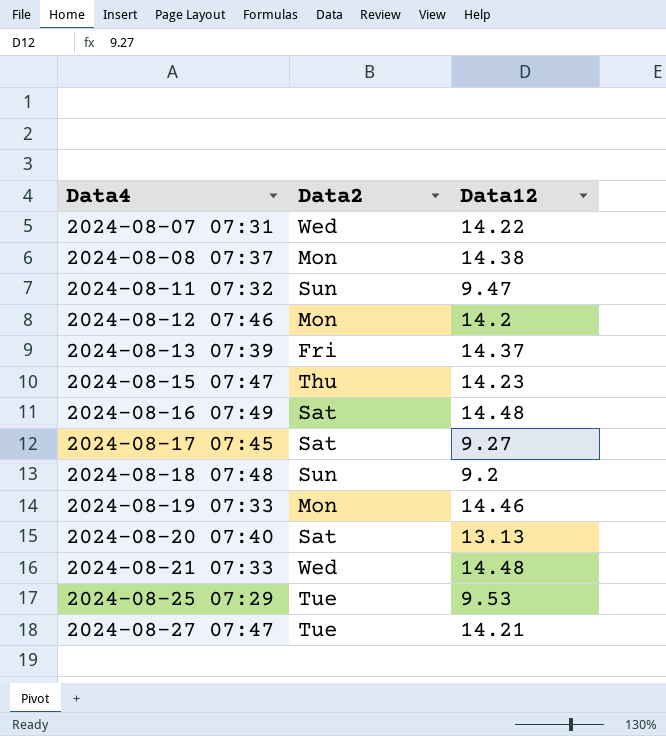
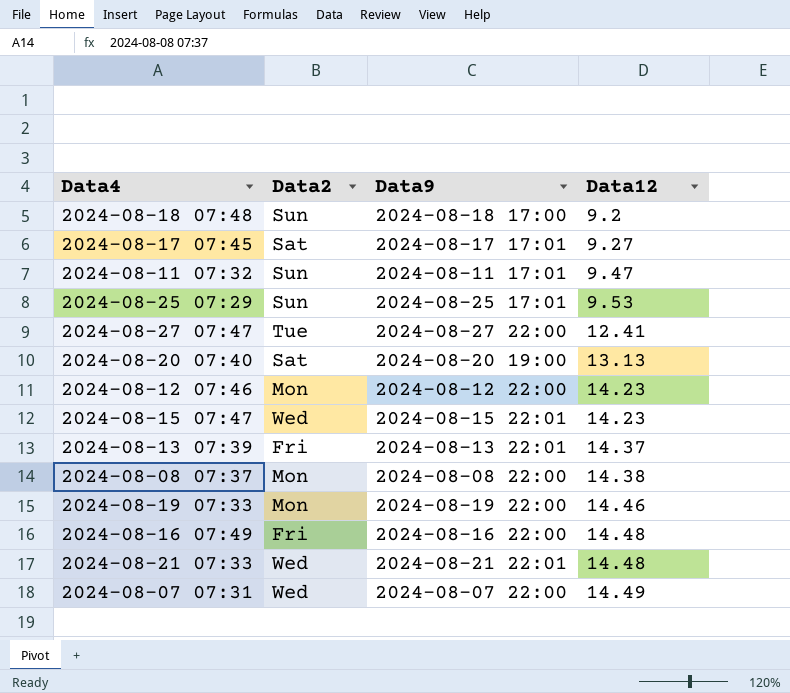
row order: Data4 ascending -> Data12 ascending
column Data9 | position: none -> 3
2024-08-25 07:29 | Data2: Tue -> Sun
2024-08-27 07:47 | Data12: 14.21 -> 12.41
2024-08-12 07:46 | Data12: 14.2 -> 14.23
2024-08-15 07:47 | Data2: Thu -> Wed
2024-08-16 07:49 | Data2: Sat -> Fri
2024-08-07 07:31 | Data12: 14.22 -> 14.49

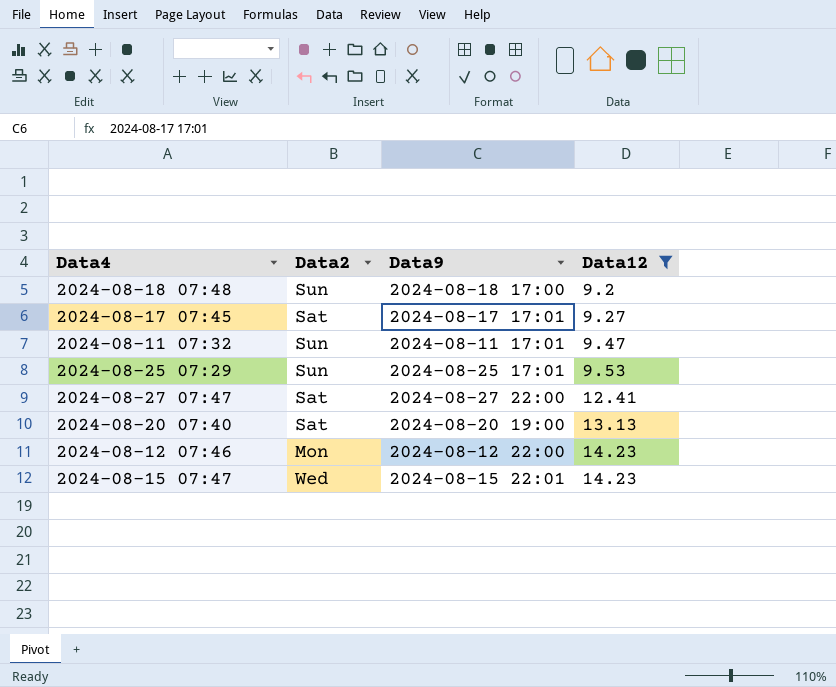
filter: none -> Data12 <= 14.23
2024-08-27 07:47 | Data2: Tue -> Sat

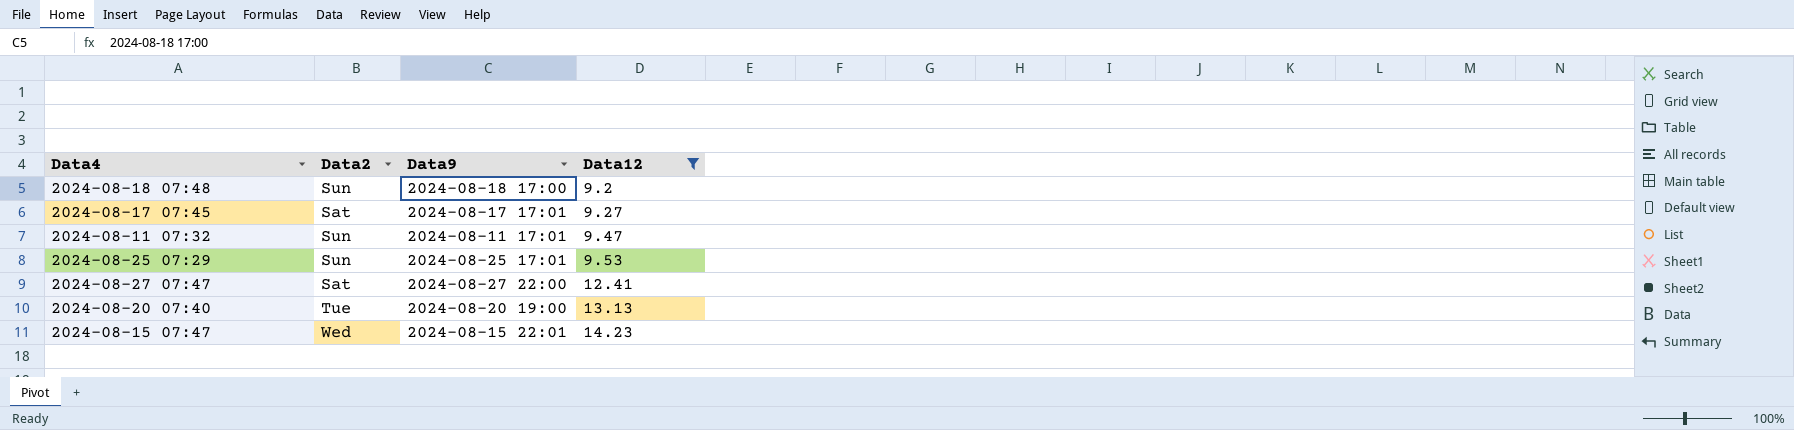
row 2024-08-12 07:46: Mon | 2024-08-12 22:00 | 14.23 -> none
2024-08-20 07:40 | Data2: Sat -> Tue

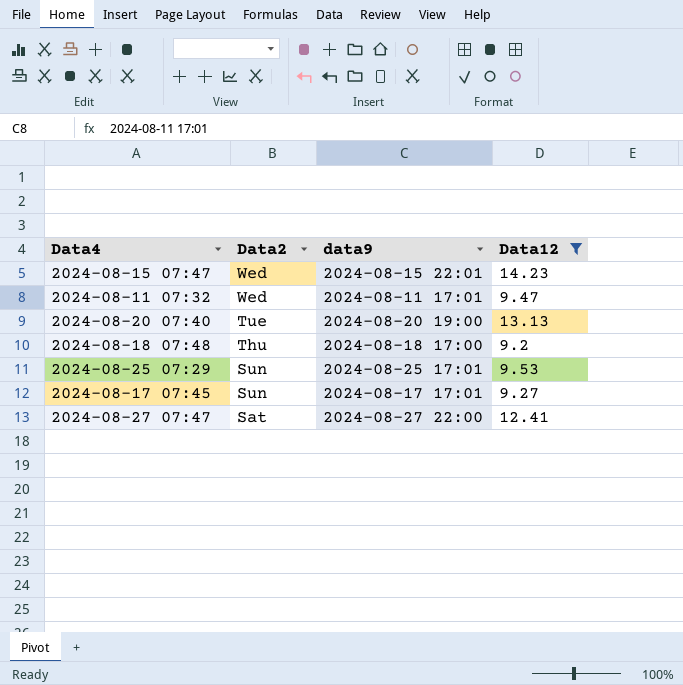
row order: Data12 ascending -> Data2 descending
column name: Data9 -> data9
2024-08-11 07:32 | Data2: Sun -> Wed
2024-08-18 07:48 | Data2: Sun -> Thu
2024-08-17 07:45 | Data2: Sat -> Sun

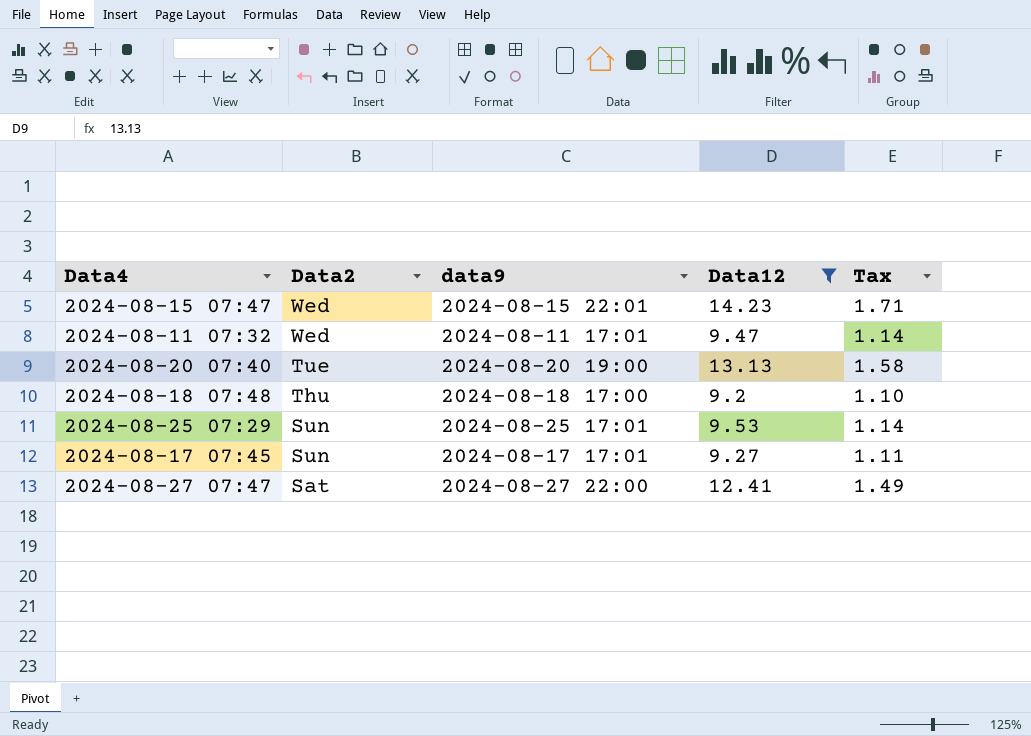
column Tax | formula: none -> [Data12] * 0.12

